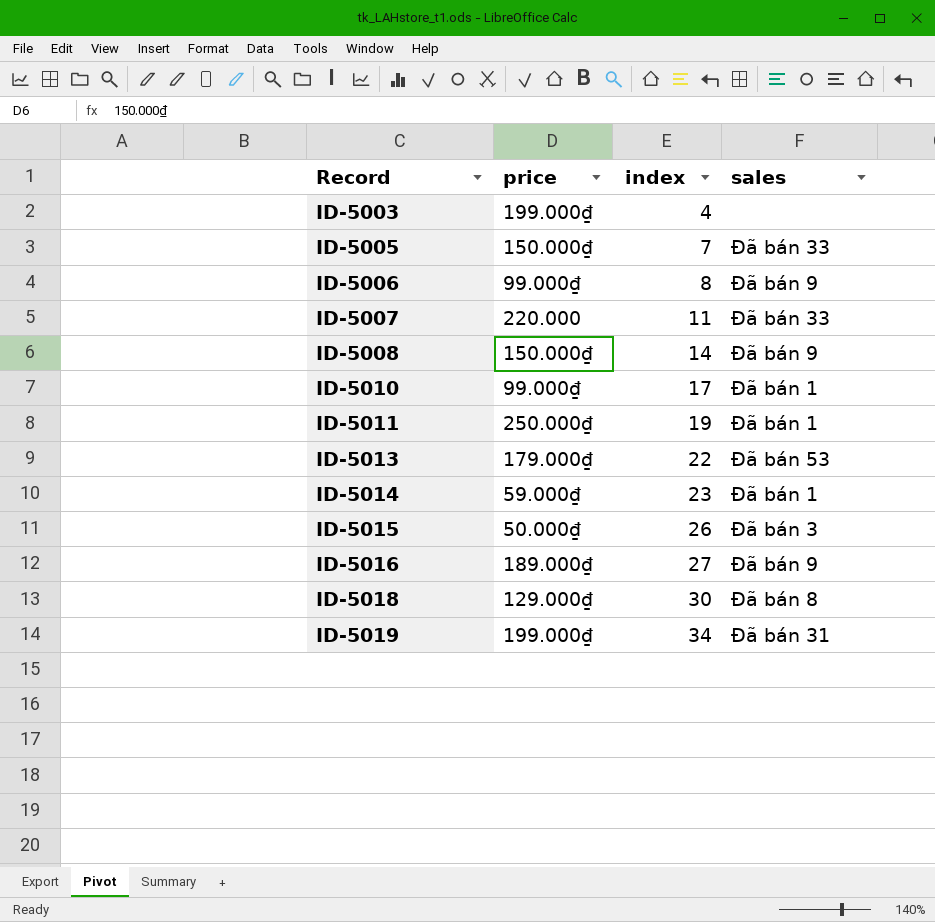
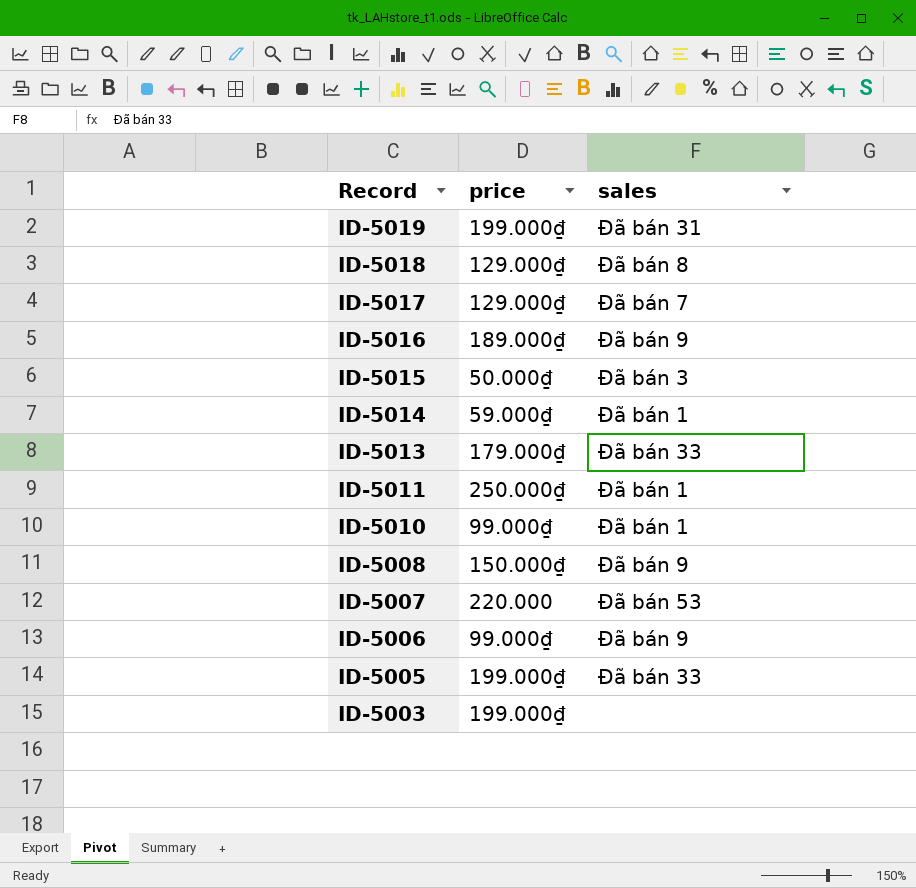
row order: Record ascending -> Record descending
column index | position: 3 -> none
row ID-5017: none -> 129.000₫ | Đã bán 7
ID-5013 | sales: Đã bán 53 -> Đã bán 33
ID-5007 | sales: Đã bán 33 -> Đã bán 53
ID-5005 | price: 150.000₫ -> 199.000₫

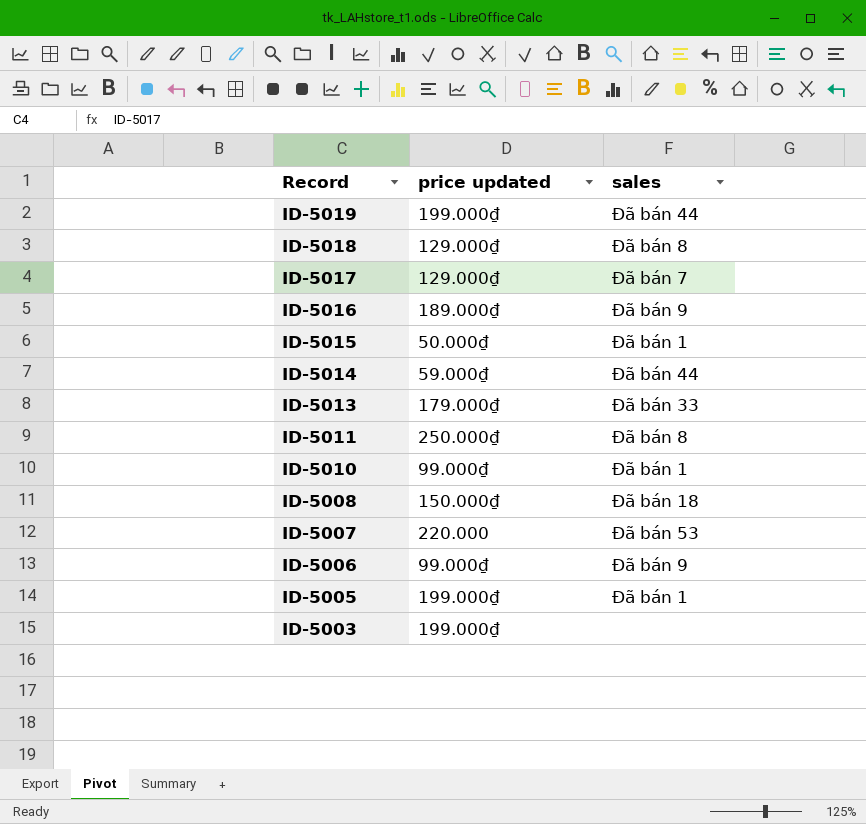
column name: price -> price updated
ID-5019 | sales: Đã bán 31 -> Đã bán 44
ID-5015 | sales: Đã bán 3 -> Đã bán 1
ID-5014 | sales: Đã bán 1 -> Đã bán 44
ID-5011 | sales: Đã bán 1 -> Đã bán 8
ID-5008 | sales: Đã bán 9 -> Đã bán 18
ID-5005 | sales: Đã bán 33 -> Đã bán 1

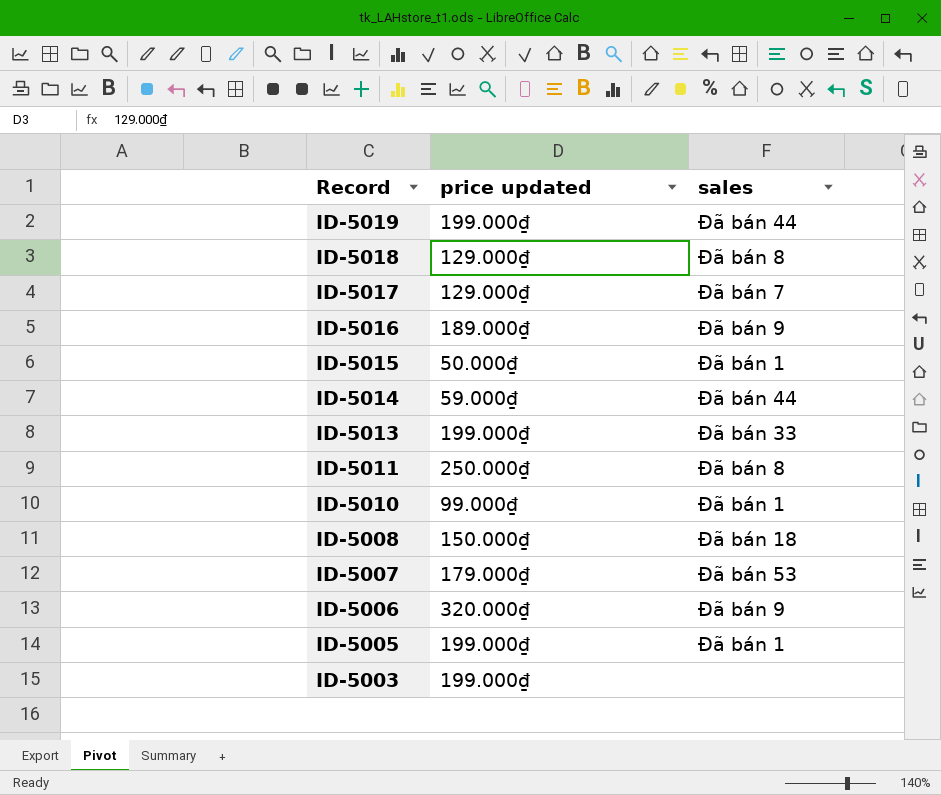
ID-5013 | price updated: 179.000₫ -> 199.000₫
ID-5007 | price updated: 220.000 -> 179.000₫
ID-5006 | price updated: 99.000₫ -> 320.000₫

